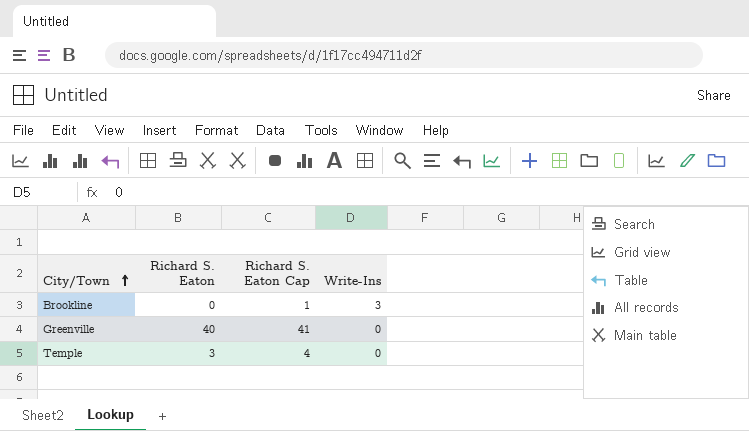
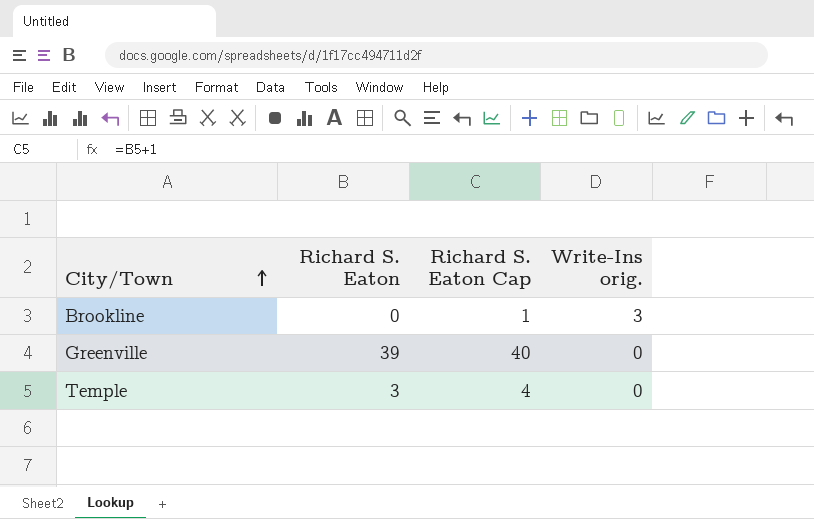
column name: Write-Ins -> Write-Ins orig.
Greenville | Richard S. Eaton: 40 -> 39
Greenville | Richard S. Eaton Cap: 41 -> 40

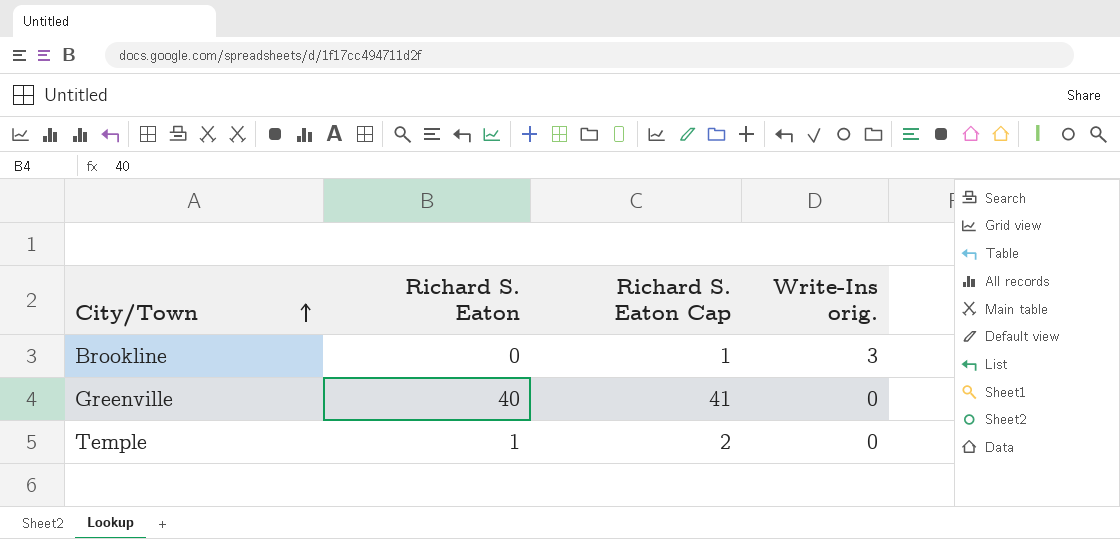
Greenville | Richard S. Eaton: 39 -> 40
Greenville | Richard S. Eaton Cap: 40 -> 41
Temple | Richard S. Eaton: 3 -> 1
Temple | Richard S. Eaton Cap: 4 -> 2

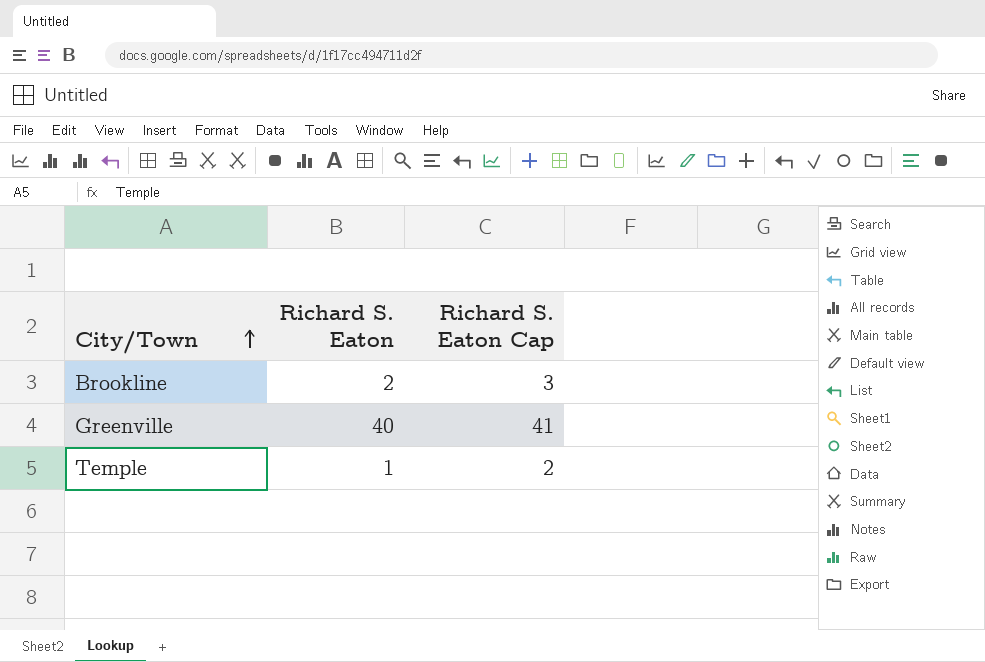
column Write-Ins orig. | position: 4 -> none
Brookline | Richard S. Eaton: 0 -> 2
Brookline | Richard S. Eaton Cap: 1 -> 3

